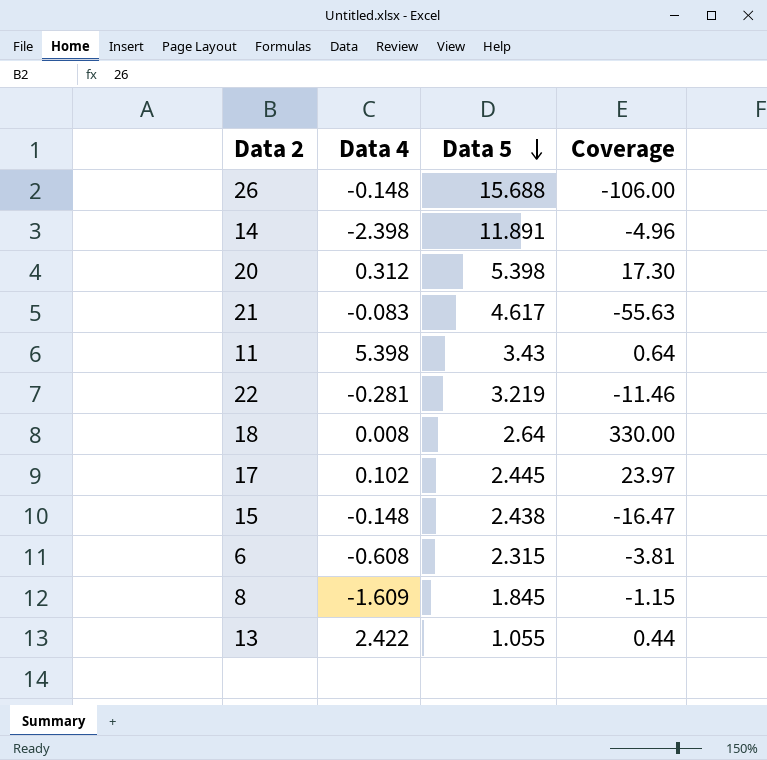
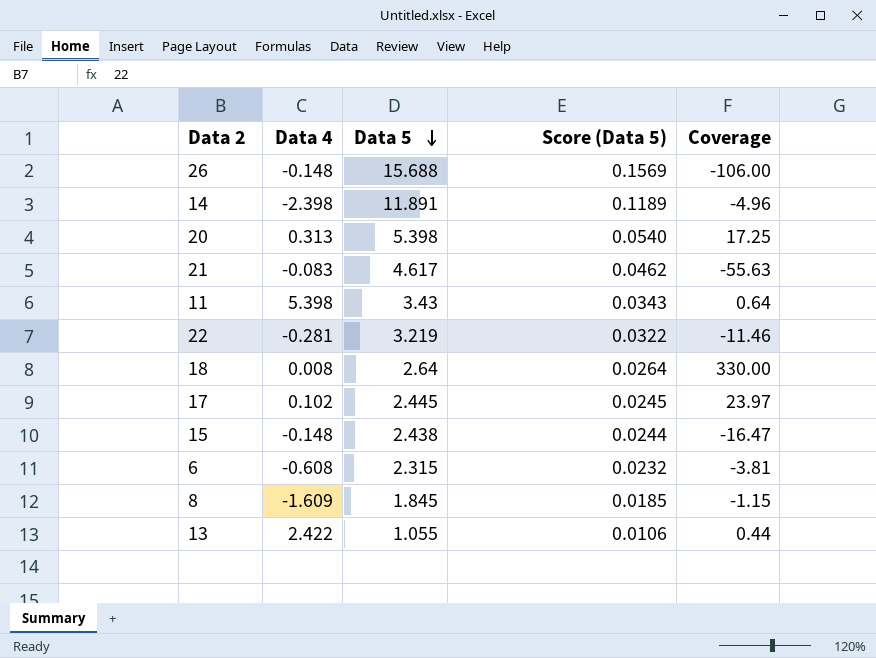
column Score (Data 5) | formula: none -> [Data 5] * 0.01
20 | Data 4: 0.312 -> 0.313
20 | Coverage: 17.30 -> 17.25

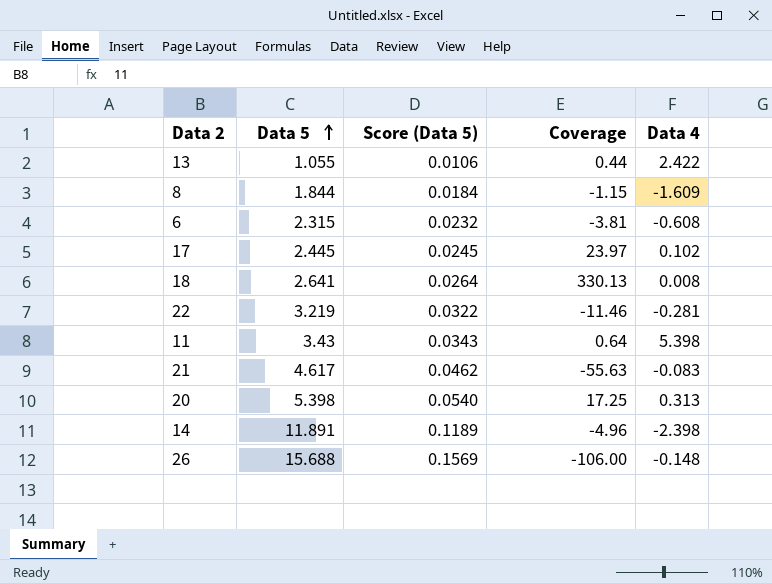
row order: Data 5 descending -> Data 5 ascending
column Data 4 | position: 2 -> 5
row 15: -0.148 | 2.438 | 0.0244 | -16.47 -> none
8 | Data 5: 1.845 -> 1.844
8 | Score (Data 5): 0.0185 -> 0.0184
18 | Data 5: 2.64 -> 2.641
18 | Coverage: 330.00 -> 330.13

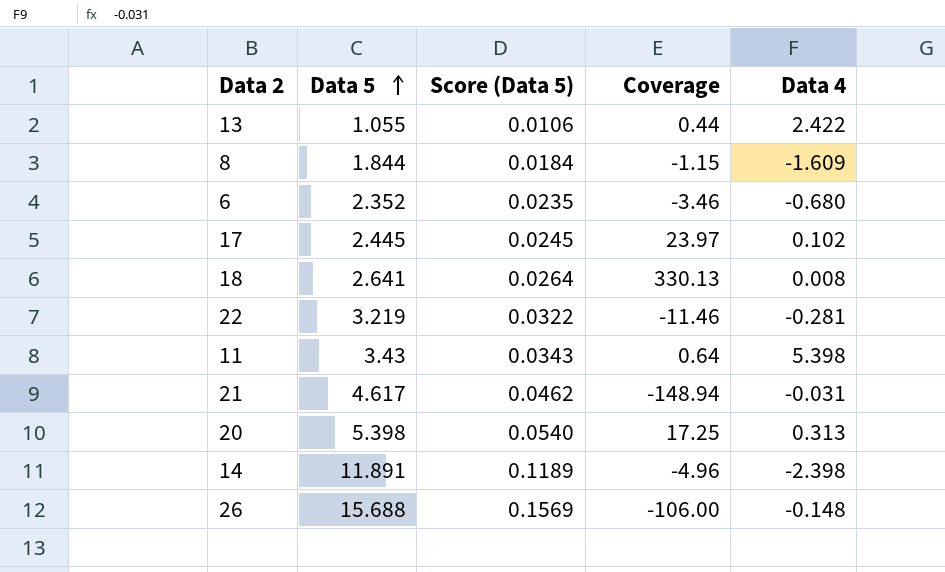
6 | Data 5: 2.315 -> 2.352
6 | Score (Data 5): 0.0232 -> 0.0235
6 | Coverage: -3.81 -> -3.46
6 | Data 4: -0.608 -> -0.680
21 | Coverage: -55.63 -> -148.94
21 | Data 4: -0.083 -> -0.031

